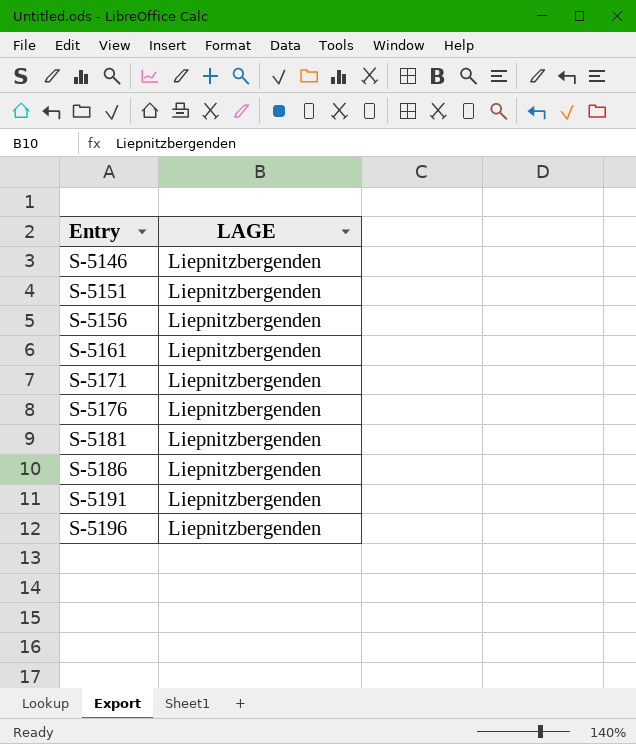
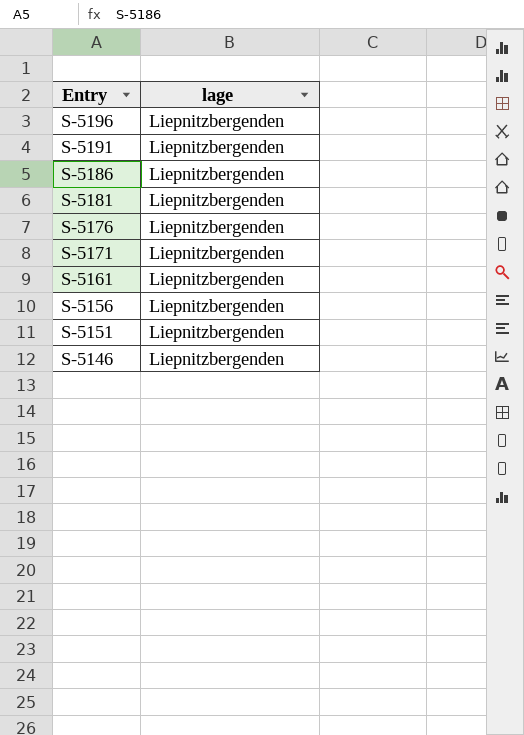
row order: Entry ascending -> Entry descending
column name: LAGE -> lage

